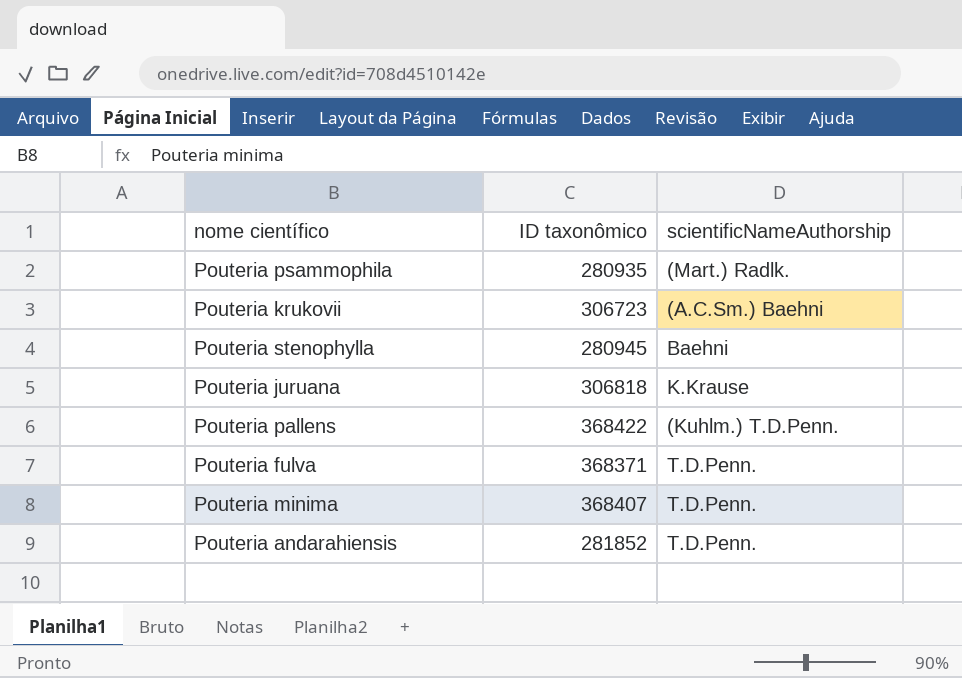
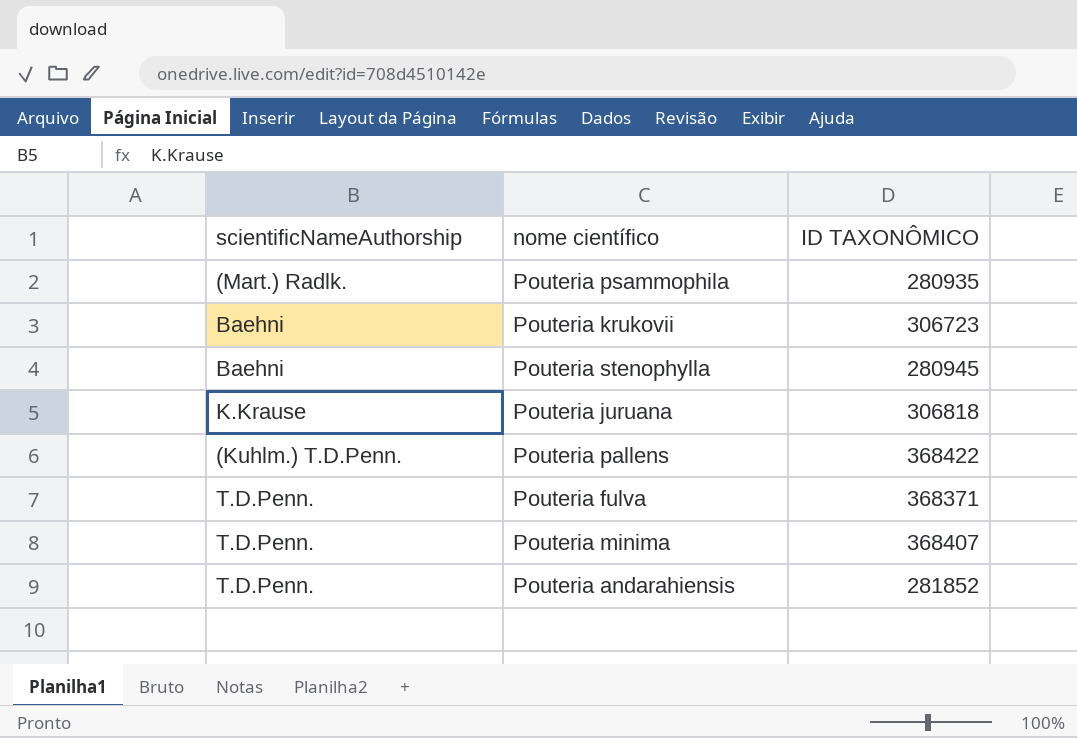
column scientificNameAuthorship | position: 3 -> 1
column name: ID taxonômico -> ID TAXONÔMICO
Pouteria krukovii | scientificNameAuthorship: (A.C.Sm.) Baehni -> Baehni

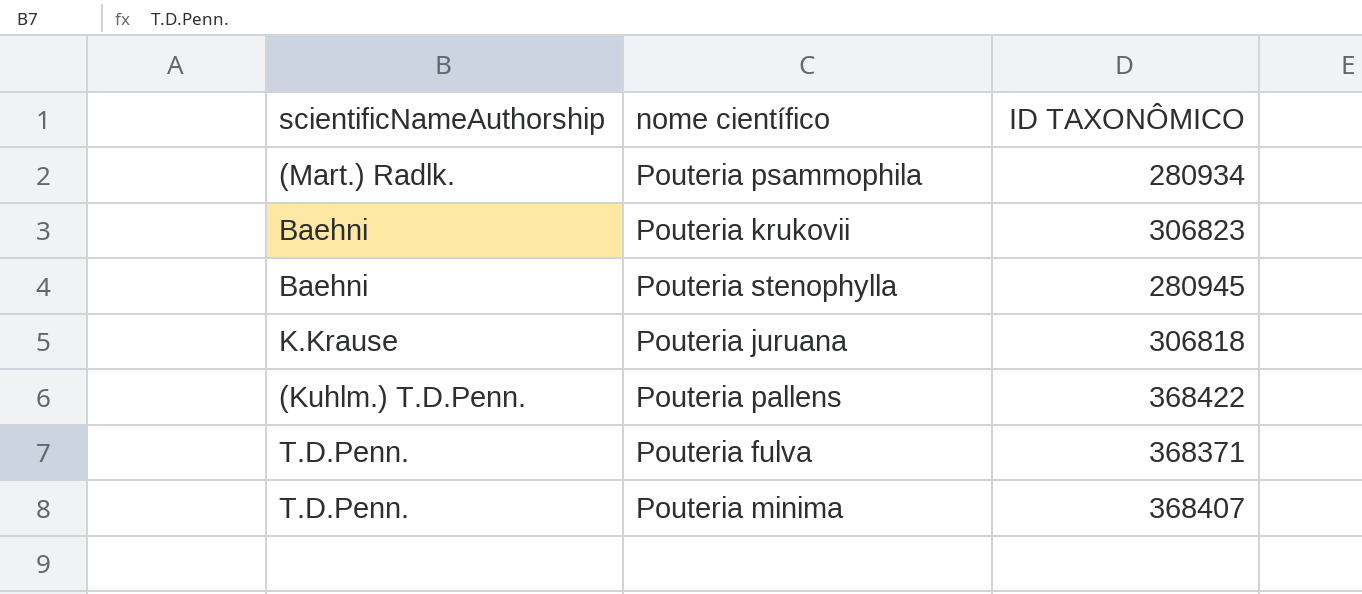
row Pouteria andarahiensis: T.D.Penn. | 281852 -> none
Pouteria psammophila | ID TAXONÔMICO: 280935 -> 280934
Pouteria krukovii | ID TAXONÔMICO: 306723 -> 306823

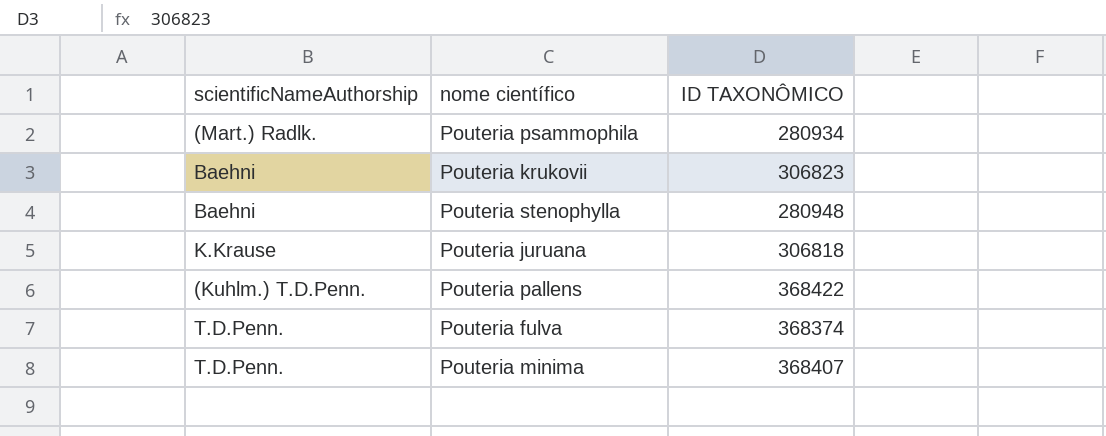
Pouteria stenophylla | ID TAXONÔMICO: 280945 -> 280948
Pouteria fulva | ID TAXONÔMICO: 368371 -> 368374

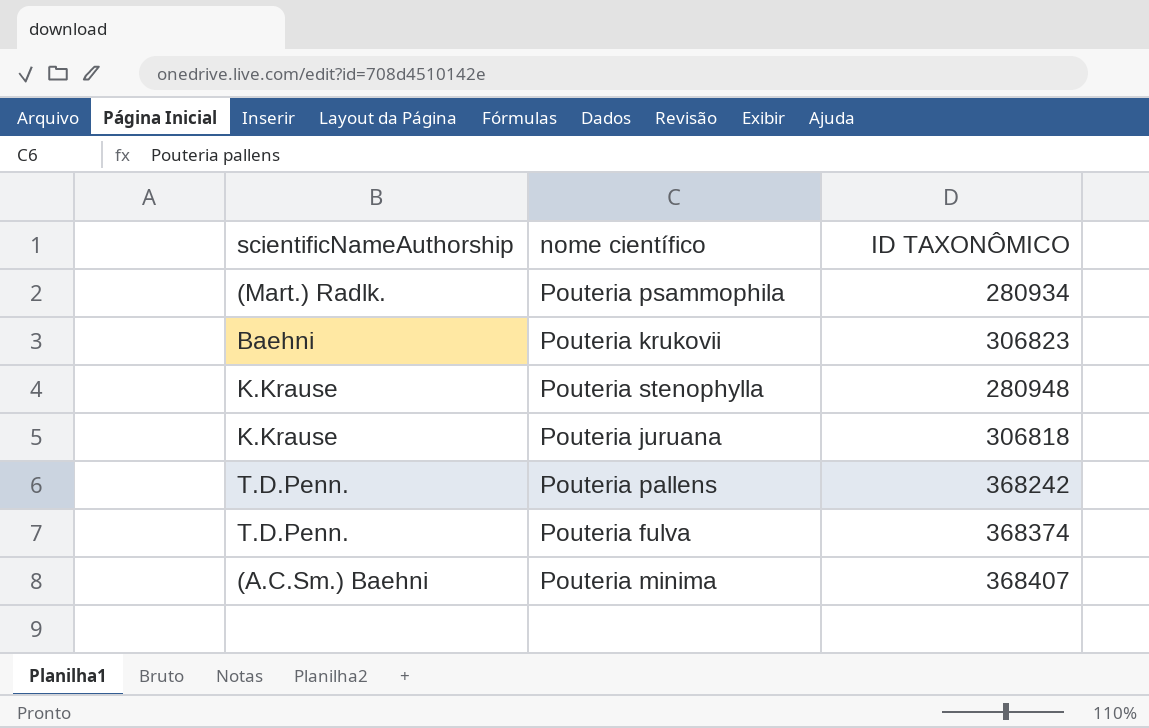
Pouteria stenophylla | scientificNameAuthorship: Baehni -> K.Krause
Pouteria pallens | scientificNameAuthorship: (Kuhlm.) T.D.Penn. -> T.D.Penn.
Pouteria pallens | ID TAXONÔMICO: 368422 -> 368242
Pouteria minima | scientificNameAuthorship: T.D.Penn. -> (A.C.Sm.) Baehni

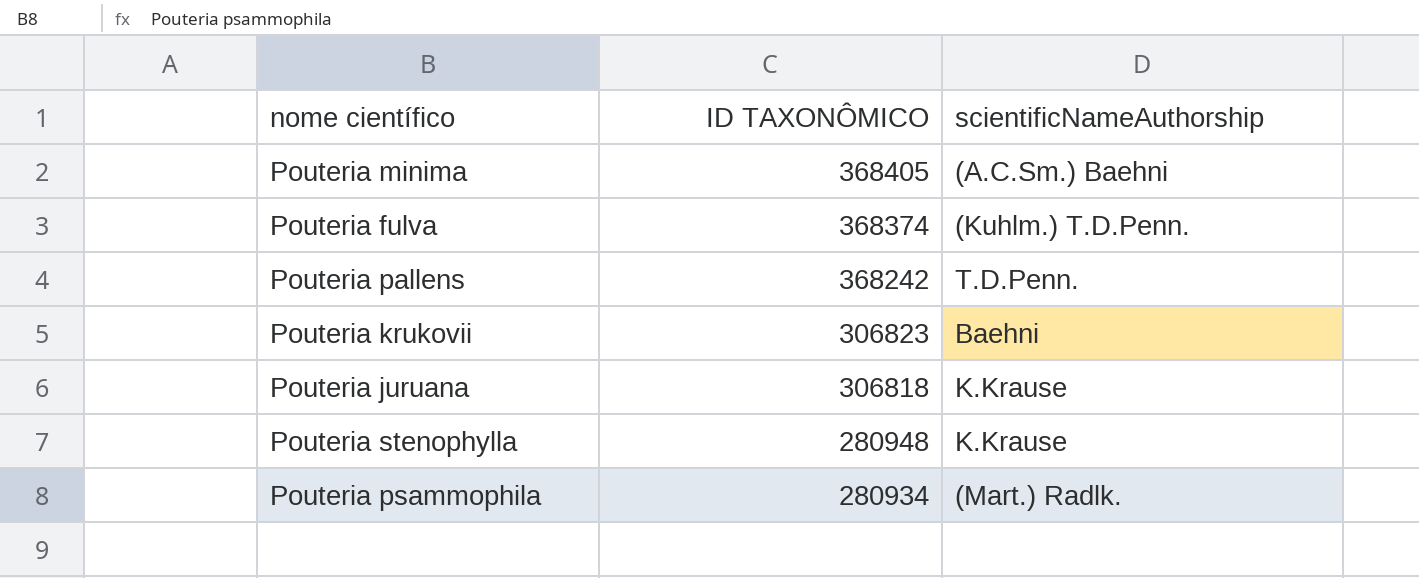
row order: none -> ID TAXONÔMICO descending
column scientificNameAuthorship | position: 1 -> 3
Pouteria minima | ID TAXONÔMICO: 368407 -> 368405
Pouteria fulva | scientificNameAuthorship: T.D.Penn. -> (Kuhlm.) T.D.Penn.

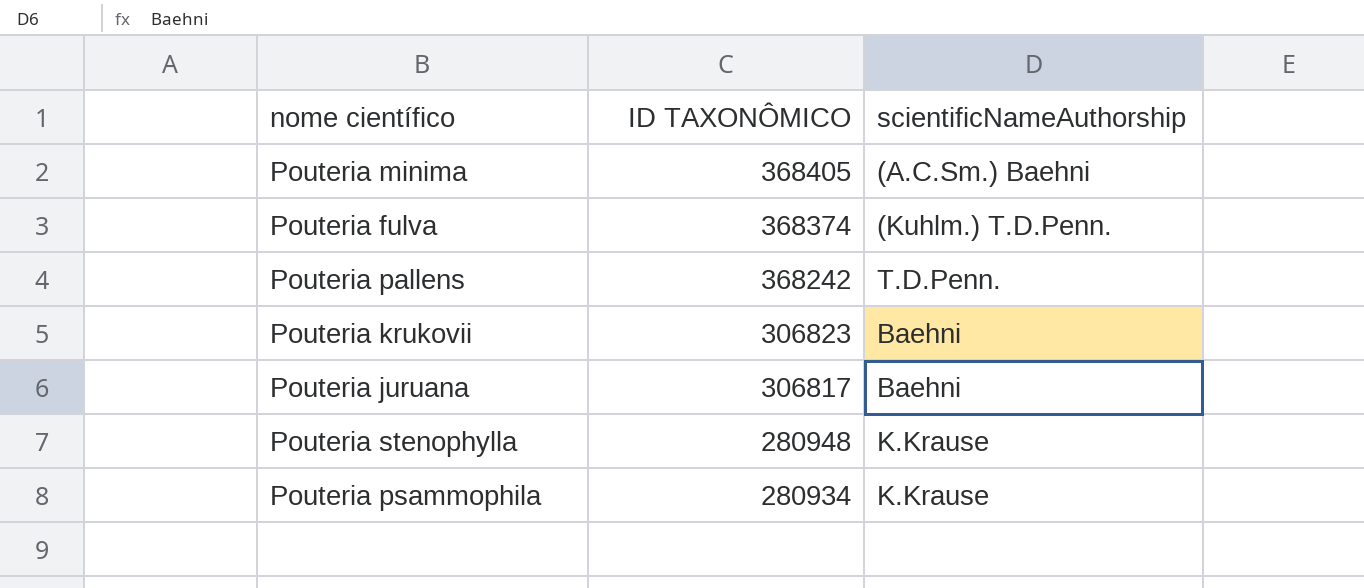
Pouteria juruana | ID TAXONÔMICO: 306818 -> 306817
Pouteria juruana | scientificNameAuthorship: K.Krause -> Baehni
Pouteria psammophila | scientificNameAuthorship: (Mart.) Radlk. -> K.Krause

